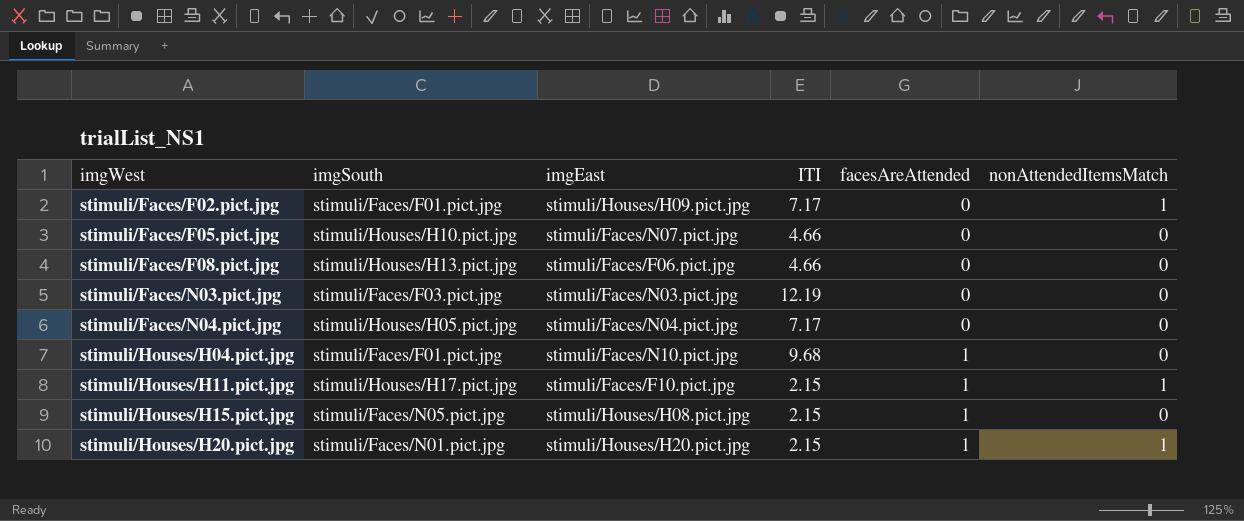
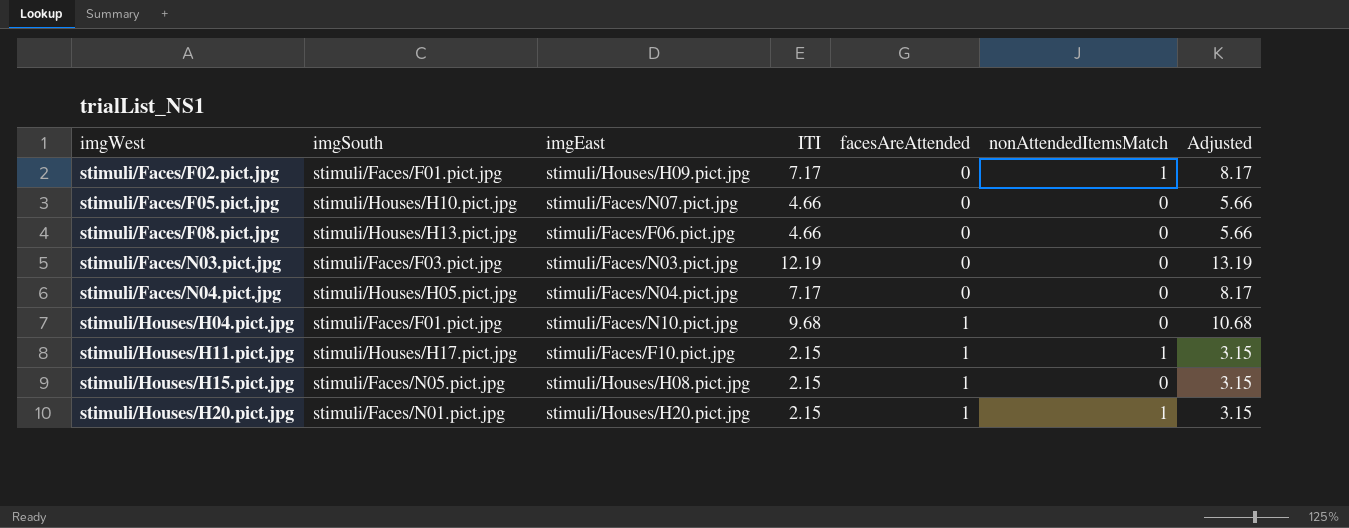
column Adjusted | formula: none -> [ITI] + 1

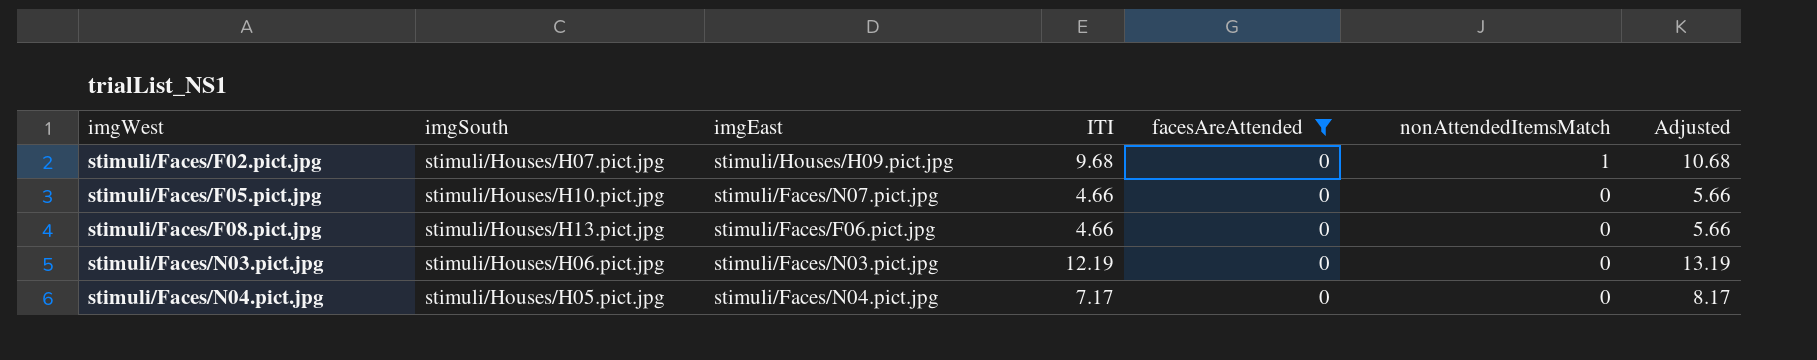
filter: none -> facesAreAttended = 0
stimuli/Faces/F02.pict.jpg | imgSouth: stimuli/Faces/F01.pict.jpg -> stimuli/Houses/H07.pict.jpg
stimuli/Faces/F02.pict.jpg | ITI: 7.17 -> 9.68
stimuli/Faces/F02.pict.jpg | Adjusted: 8.17 -> 10.68
stimuli/Faces/N03.pict.jpg | imgSouth: stimuli/Faces/F03.pict.jpg -> stimuli/Houses/H06.pict.jpg

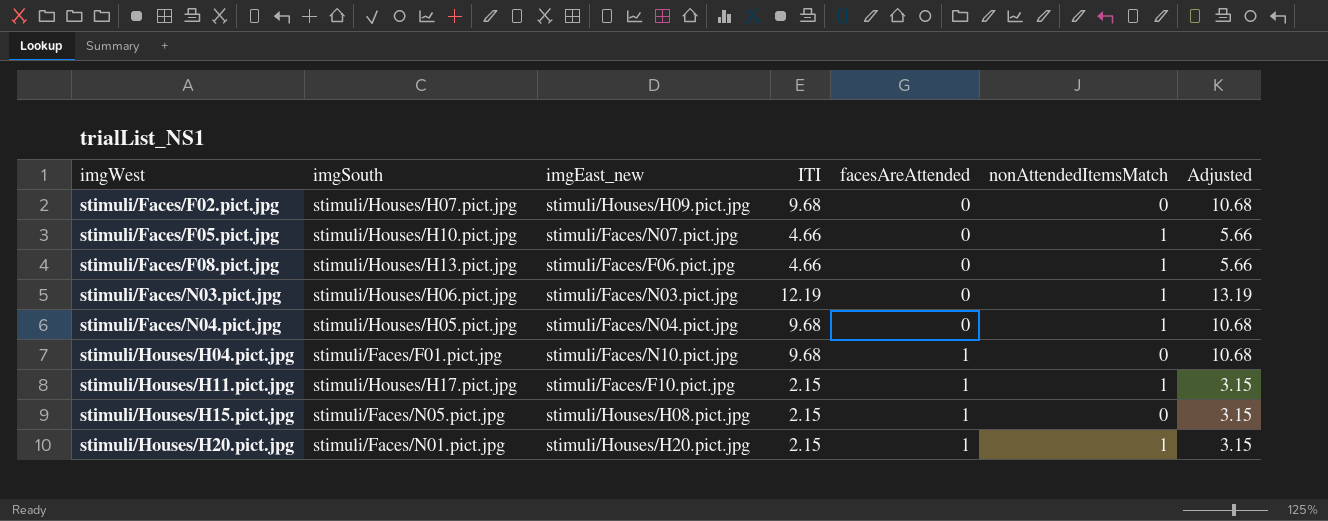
filter: facesAreAttended = 0 -> none
column name: imgEast -> imgEast_new
stimuli/Faces/F02.pict.jpg | nonAttendedItemsMatch: 1 -> 0
stimuli/Faces/F05.pict.jpg | nonAttendedItemsMatch: 0 -> 1
stimuli/Faces/F08.pict.jpg | nonAttendedItemsMatch: 0 -> 1
stimuli/Faces/N03.pict.jpg | nonAttendedItemsMatch: 0 -> 1
stimuli/Faces/N04.pict.jpg | ITI: 7.17 -> 9.68
stimuli/Faces/N04.pict.jpg | nonAttendedItemsMatch: 0 -> 1
stimuli/Faces/N04.pict.jpg | Adjusted: 8.17 -> 10.68

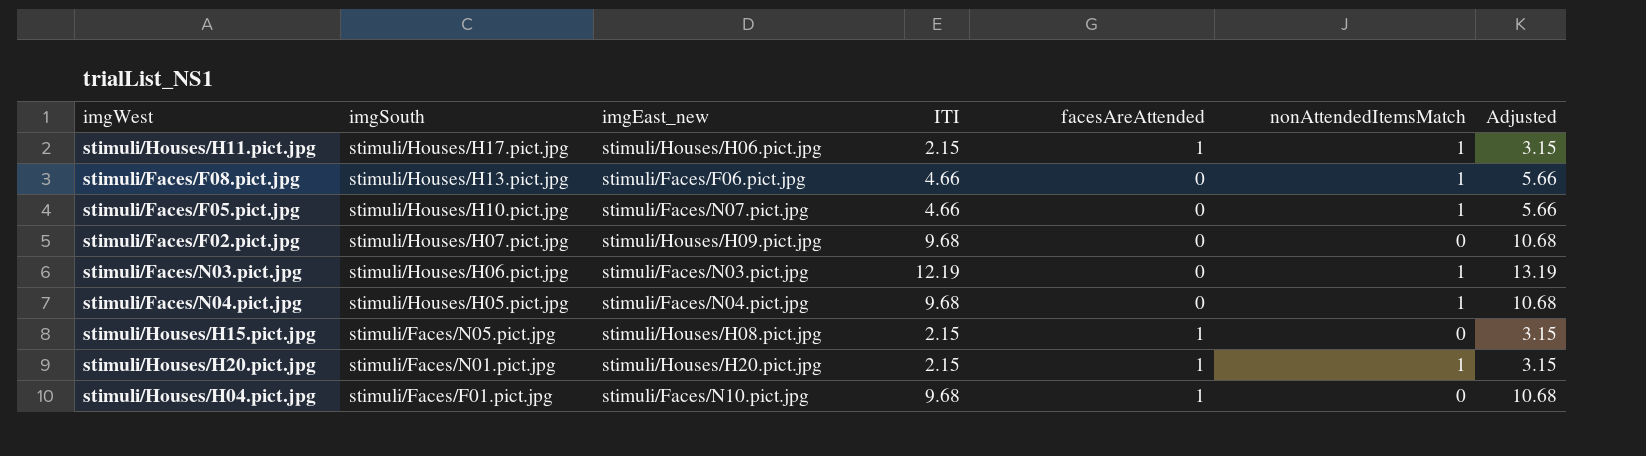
row order: imgWest ascending -> imgSouth descending
stimuli/Houses/H11.pict.jpg | imgEast_new: stimuli/Faces/F10.pict.jpg -> stimuli/Houses/H06.pict.jpg

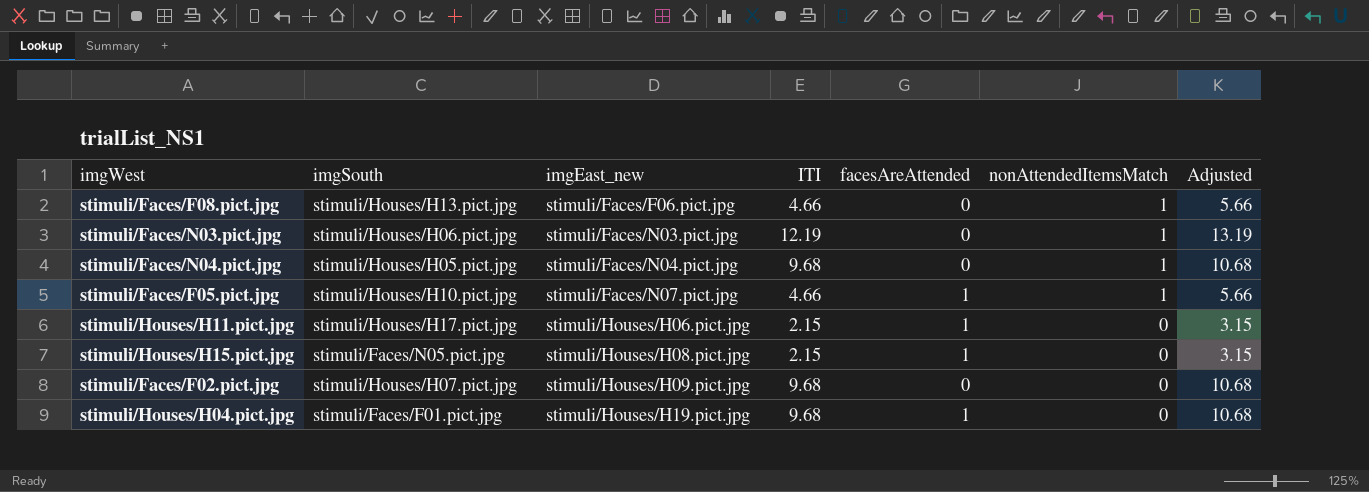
row order: imgSouth descending -> imgEast_new ascending
row stimuli/Houses/H20.pict.jpg: stimuli/Faces/N01.pict.jpg | stimuli/Houses/H20.pict.jpg | 2.15 | 1 | 1 | 3.15 -> none
stimuli/Faces/F05.pict.jpg | facesAreAttended: 0 -> 1
stimuli/Houses/H11.pict.jpg | nonAttendedItemsMatch: 1 -> 0
stimuli/Houses/H04.pict.jpg | imgEast_new: stimuli/Faces/N10.pict.jpg -> stimuli/Houses/H19.pict.jpg

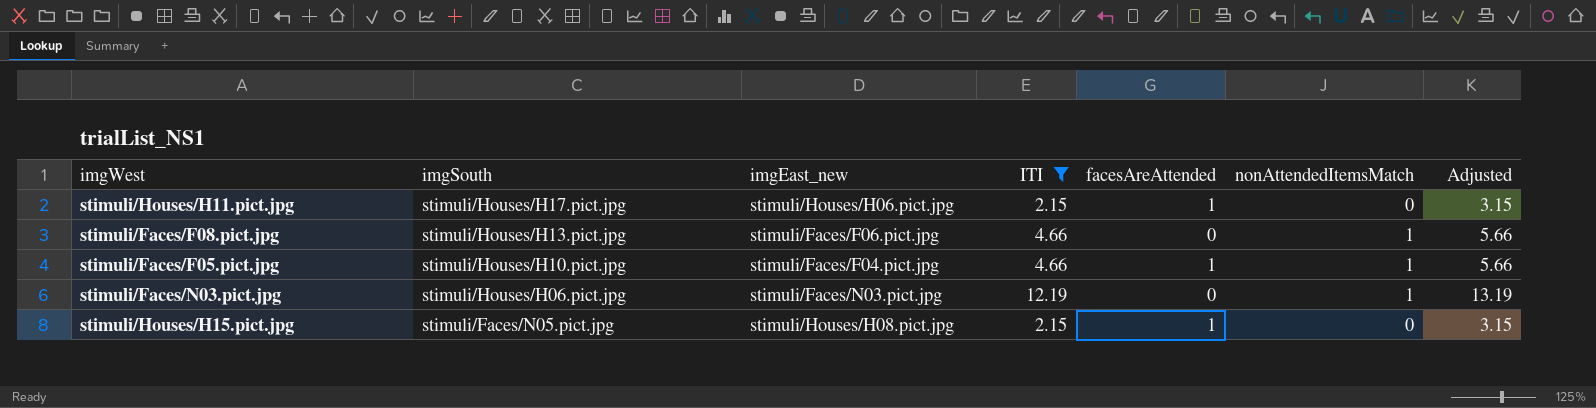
filter: none -> ITI != 9.68
row order: imgEast_new ascending -> imgSouth descending
stimuli/Faces/F05.pict.jpg | imgEast_new: stimuli/Faces/N07.pict.jpg -> stimuli/Faces/F04.pict.jpg

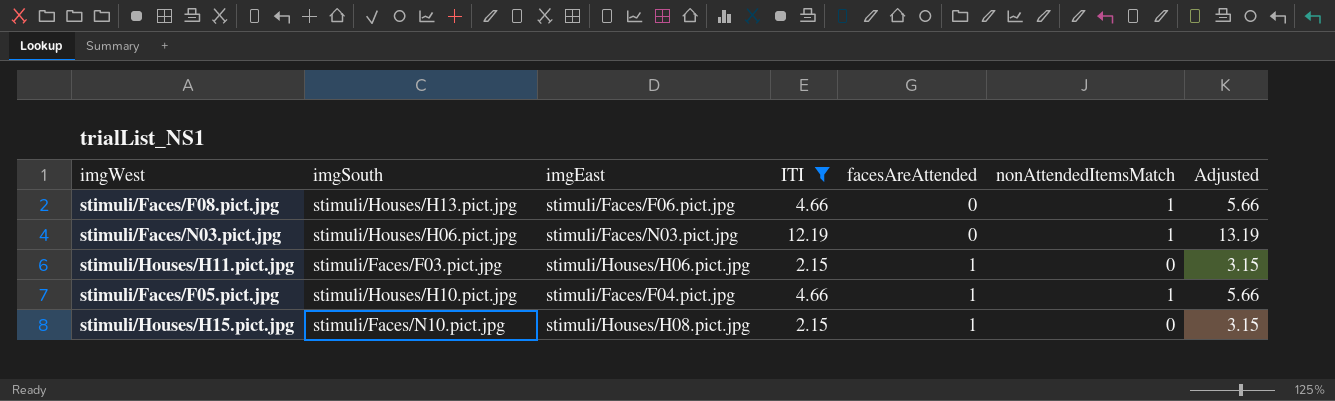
row order: imgSouth descending -> facesAreAttended ascending
column name: imgEast_new -> imgEast
stimuli/Houses/H11.pict.jpg | imgSouth: stimuli/Houses/H17.pict.jpg -> stimuli/Faces/F03.pict.jpg
stimuli/Houses/H15.pict.jpg | imgSouth: stimuli/Faces/N05.pict.jpg -> stimuli/Faces/N10.pict.jpg

